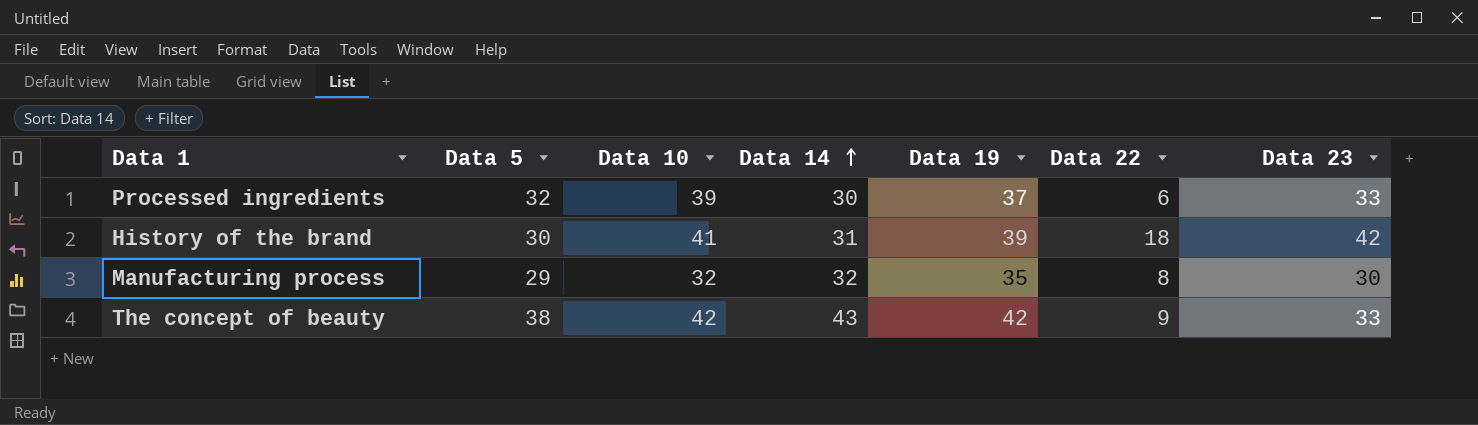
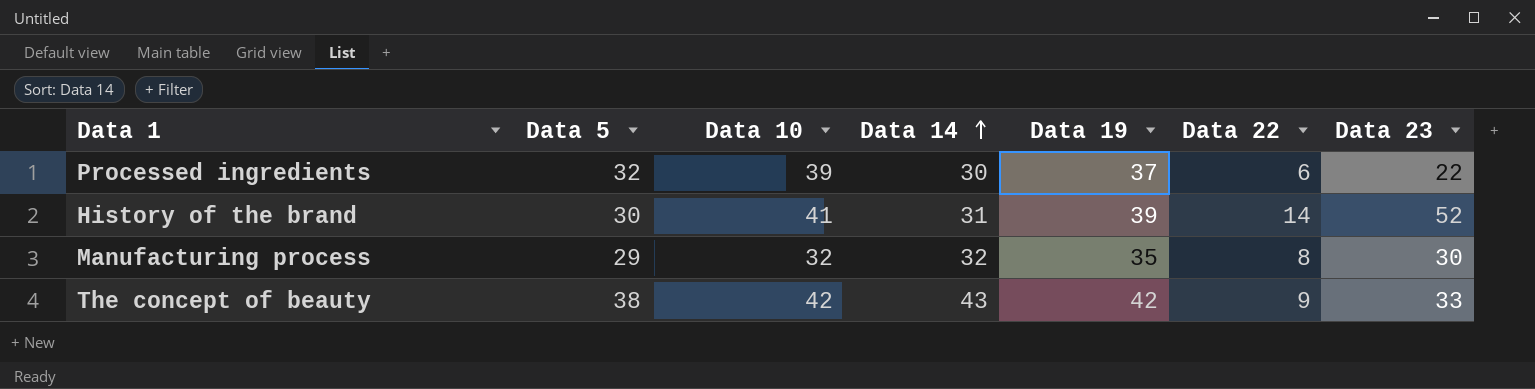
Processed ingredients | Data 23: 33 -> 22
History of the brand | Data 22: 18 -> 14
History of the brand | Data 23: 42 -> 52

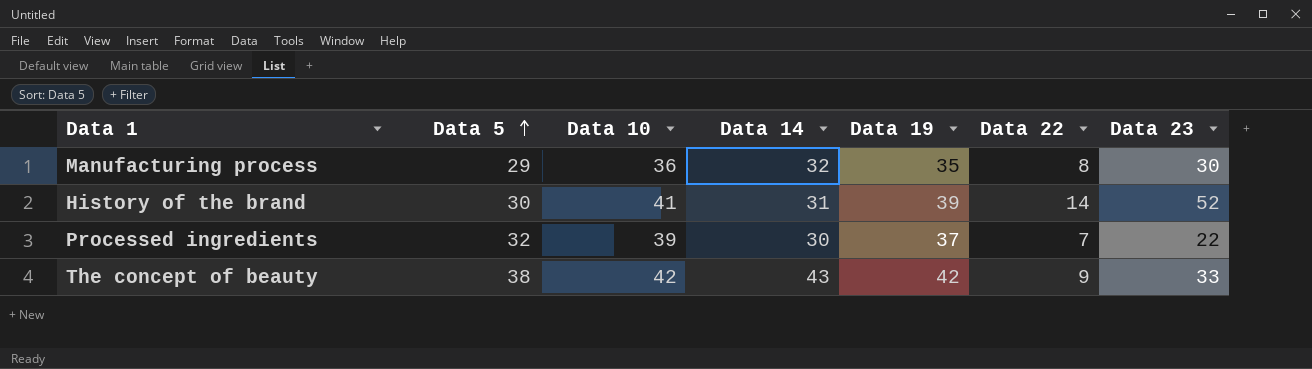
row order: Data 14 ascending -> Data 5 ascending
Manufacturing process | Data 10: 32 -> 36
Processed ingredients | Data 22: 6 -> 7

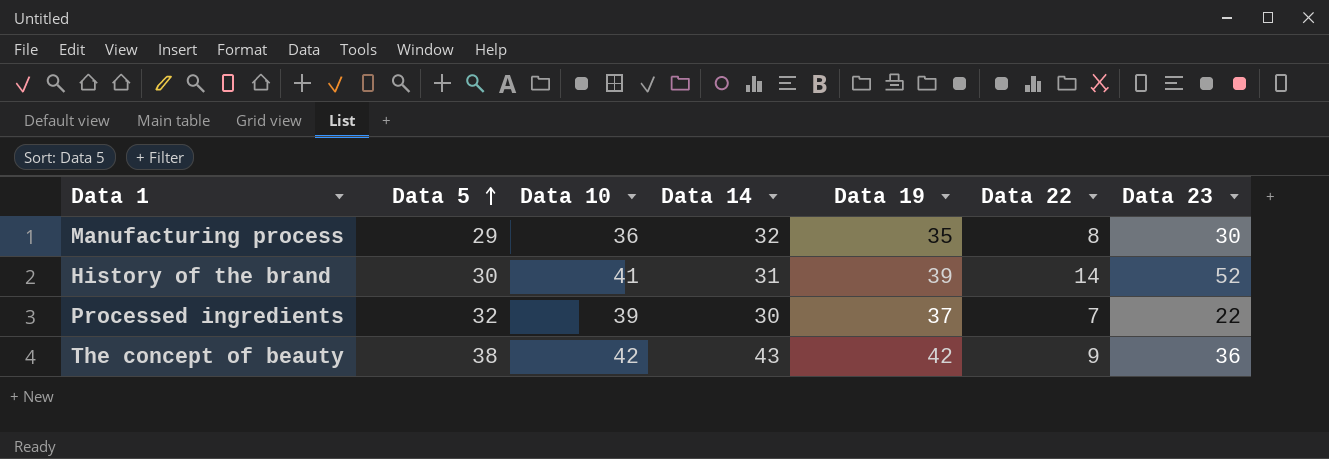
The concept of beauty | Data 23: 33 -> 36

